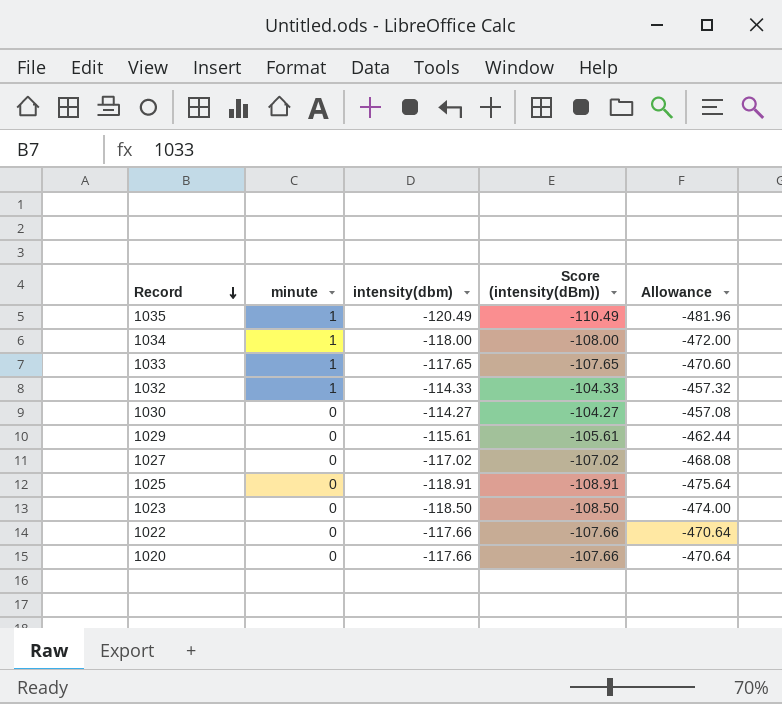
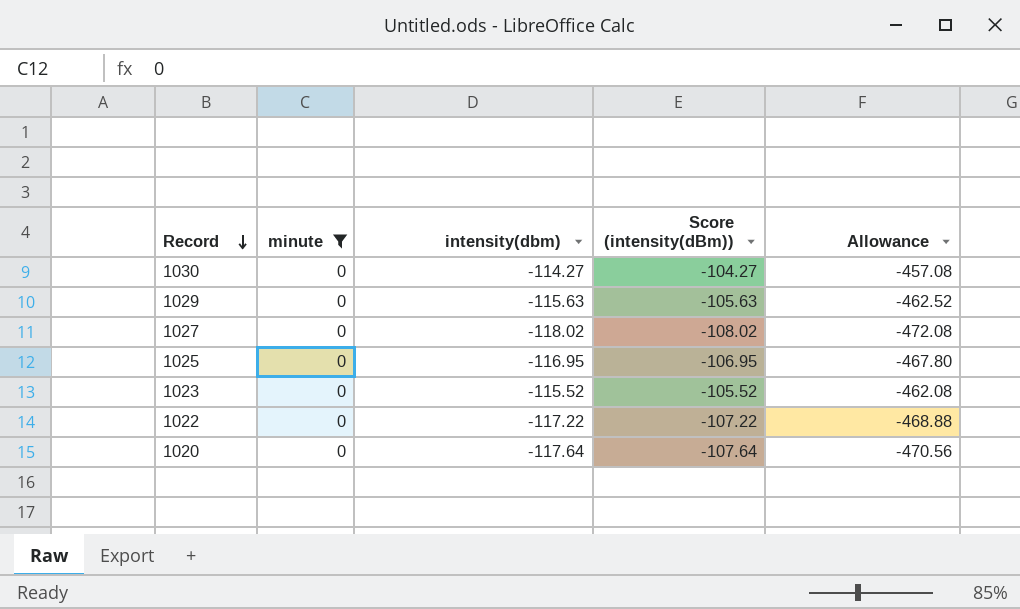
filter: none -> minute = 0
1029 | intensity(dbm): -115.61 -> -115.63
1029 | Score (intensity(dBm)): -105.61 -> -105.63
1029 | Allowance: -462.44 -> -462.52
1027 | intensity(dbm): -117.02 -> -118.02
1027 | Score (intensity(dBm)): -107.02 -> -108.02
1027 | Allowance: -468.08 -> -472.08
1025 | intensity(dbm): -118.91 -> -116.95
1025 | Score (intensity(dBm)): -108.91 -> -106.95
1025 | Allowance: -475.64 -> -467.80
1023 | intensity(dbm): -118.50 -> -115.52
1023 | Score (intensity(dBm)): -108.50 -> -105.52
1023 | Allowance: -474.00 -> -462.08
1022 | intensity(dbm): -117.66 -> -117.22
1022 | Score (intensity(dBm)): -107.66 -> -107.22
1022 | Allowance: -470.64 -> -468.88
1020 | intensity(dbm): -117.66 -> -117.64
1020 | Score (intensity(dBm)): -107.66 -> -107.64
1020 | Allowance: -470.64 -> -470.56

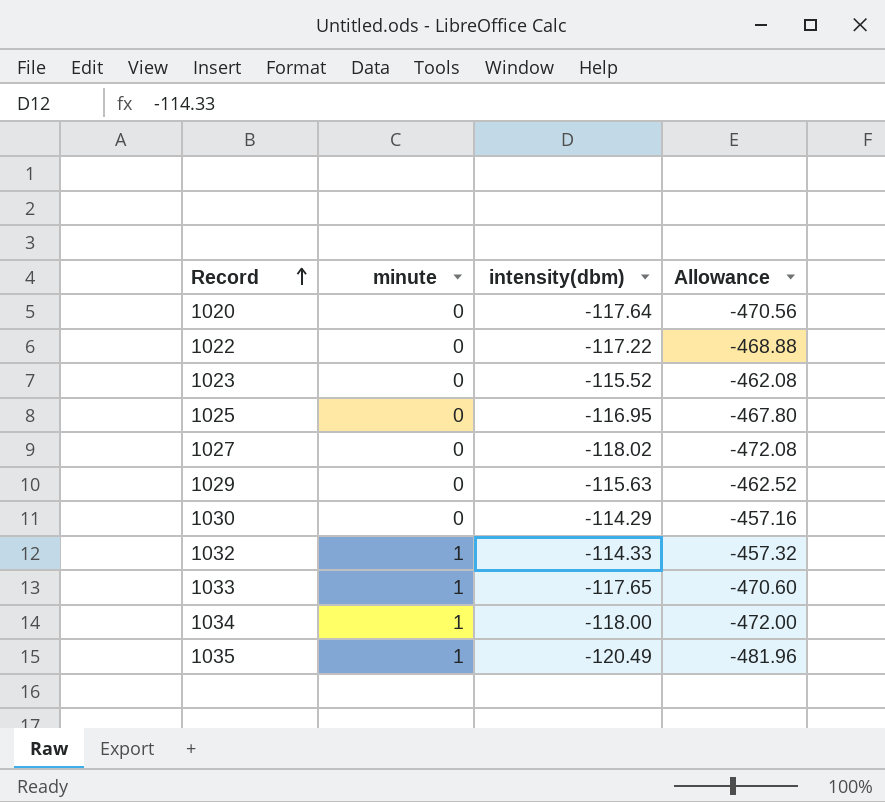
filter: minute = 0 -> none
row order: Record descending -> Record ascending
column Score (intensity(dBm)) | formula: [intensity(dbm)] + 10 -> none
1030 | intensity(dbm): -114.27 -> -114.29
1030 | Allowance: -457.08 -> -457.16

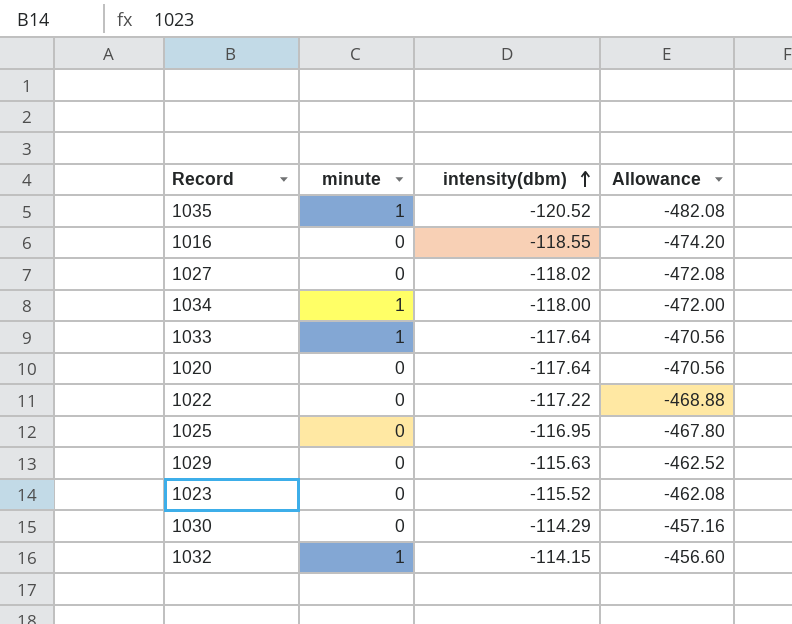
row order: Record ascending -> intensity(dbm) ascending
1035 | intensity(dbm): -120.49 -> -120.52
1035 | Allowance: -481.96 -> -482.08
row 1016: none -> 0 | -118.55 | -474.20
1033 | intensity(dbm): -117.65 -> -117.64
1033 | Allowance: -470.60 -> -470.56
1032 | intensity(dbm): -114.33 -> -114.15
1032 | Allowance: -457.32 -> -456.60

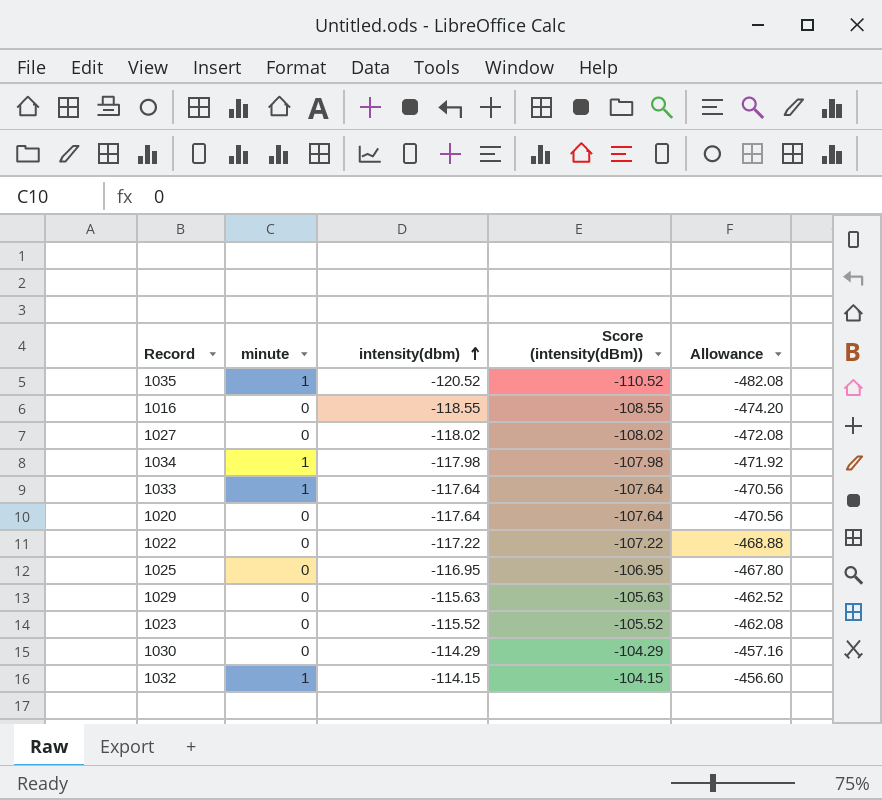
column Score (intensity(dBm)) | formula: none -> [intensity(dbm)] + 10
1034 | intensity(dbm): -118.00 -> -117.98
1034 | Allowance: -472.00 -> -471.92

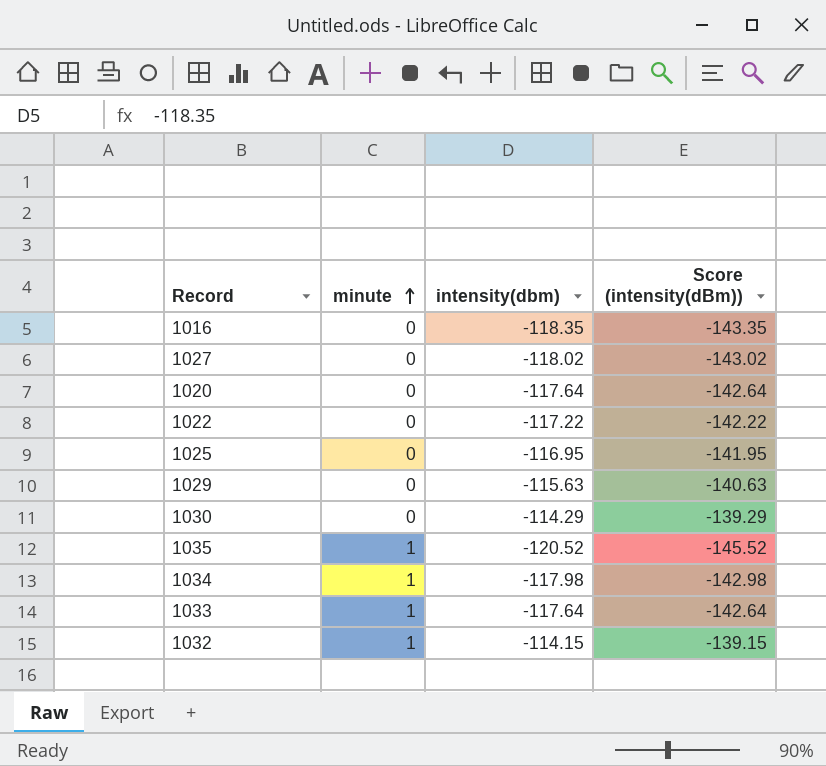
row order: intensity(dbm) ascending -> minute ascending
column Allowance | formula: [intensity(dbm)] * 4 -> none
column Score (intensity(dBm)) | formula: [intensity(dbm)] + 10 -> [intensity(dbm)] - 25
row 1023: 0 | -115.52 | -105.52 | -462.08 -> none
1016 | intensity(dbm): -118.55 -> -118.35

